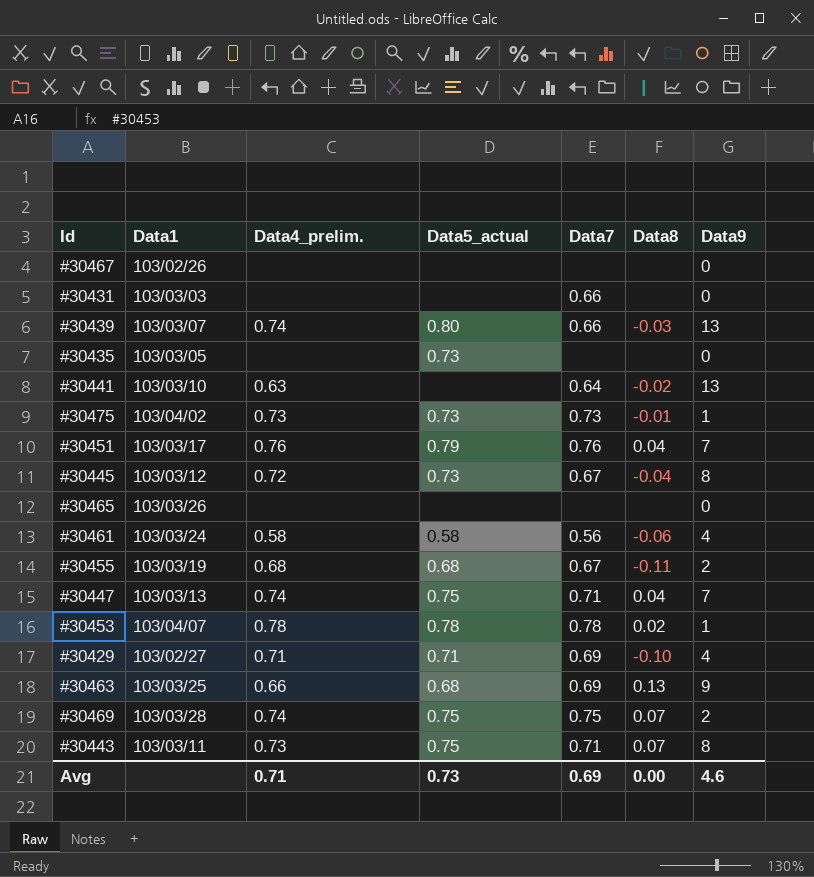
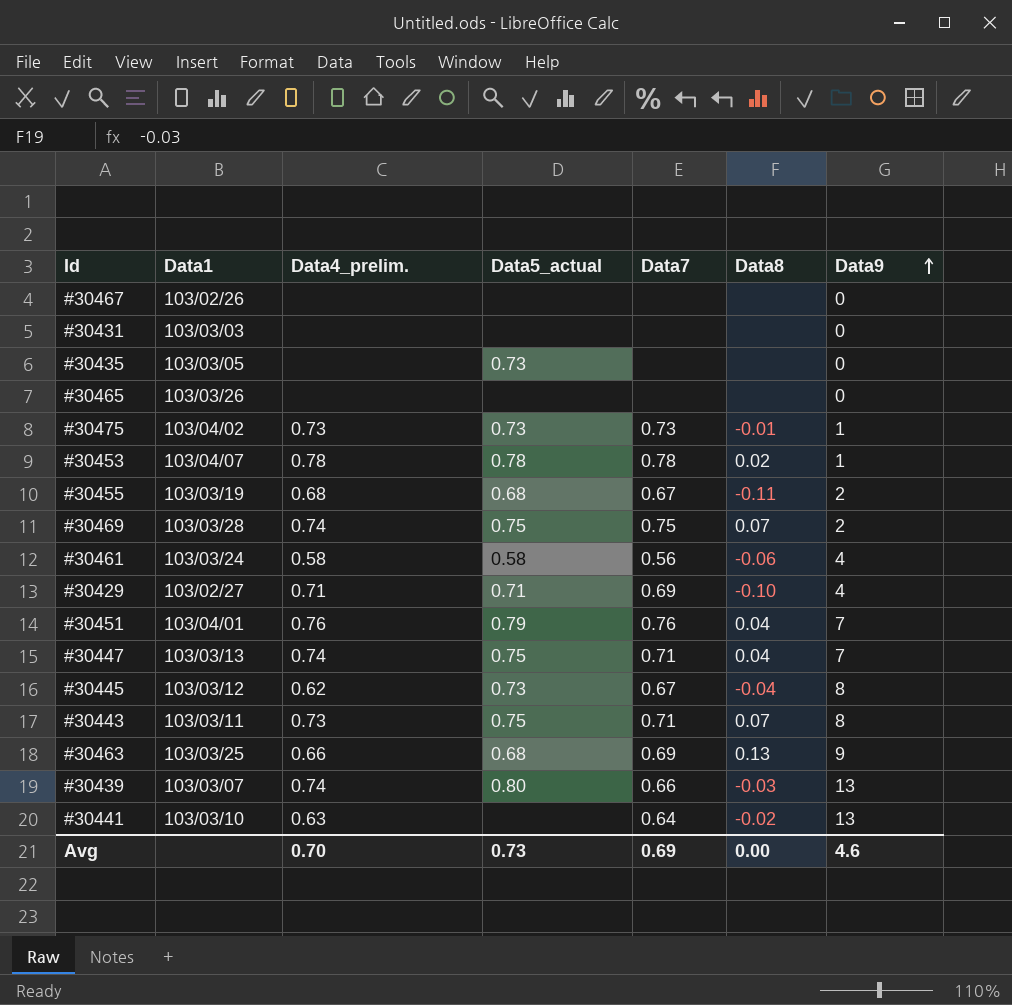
row order: none -> Data9 ascending
#30431 | Data7: 0.66 -> none
#30451 | Data1: 103/03/17 -> 103/04/01
#30445 | Data4_prelim.: 0.72 -> 0.62
Avg | Data4_prelim.: 0.71 -> 0.70

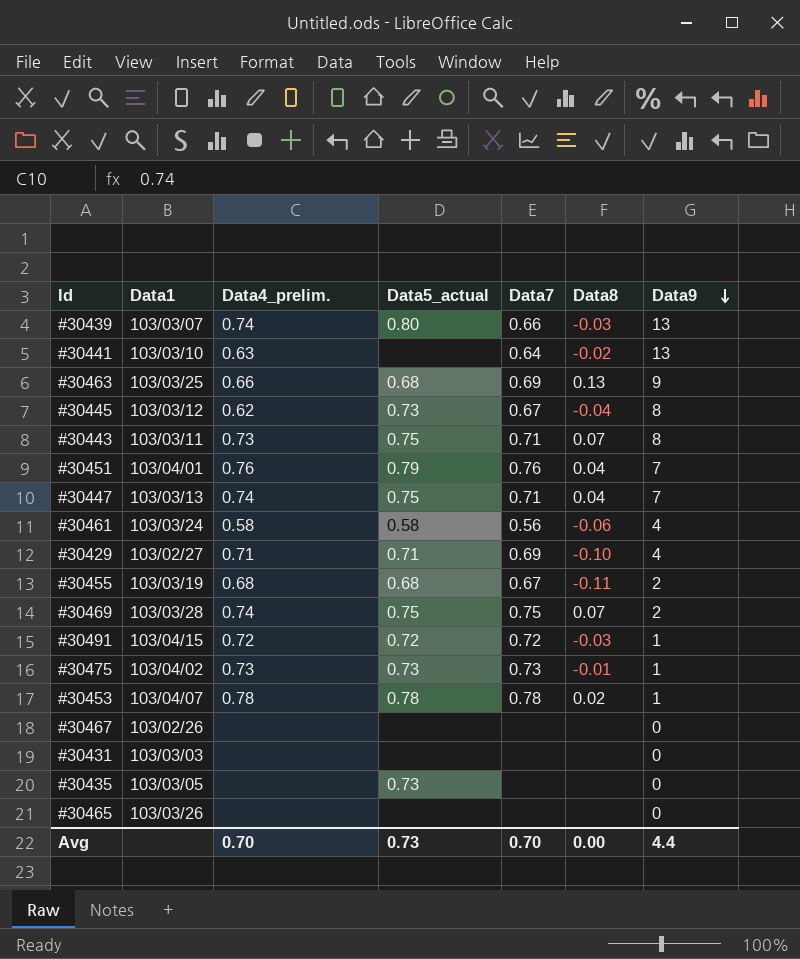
row order: Data9 ascending -> Data9 descending
row #30491: none -> 103/04/15 | 0.72 | 0.72 | 0.72 | -0.03 | 1
Avg | Data7: 0.69 -> 0.70
Avg | Data9: 4.6 -> 4.4

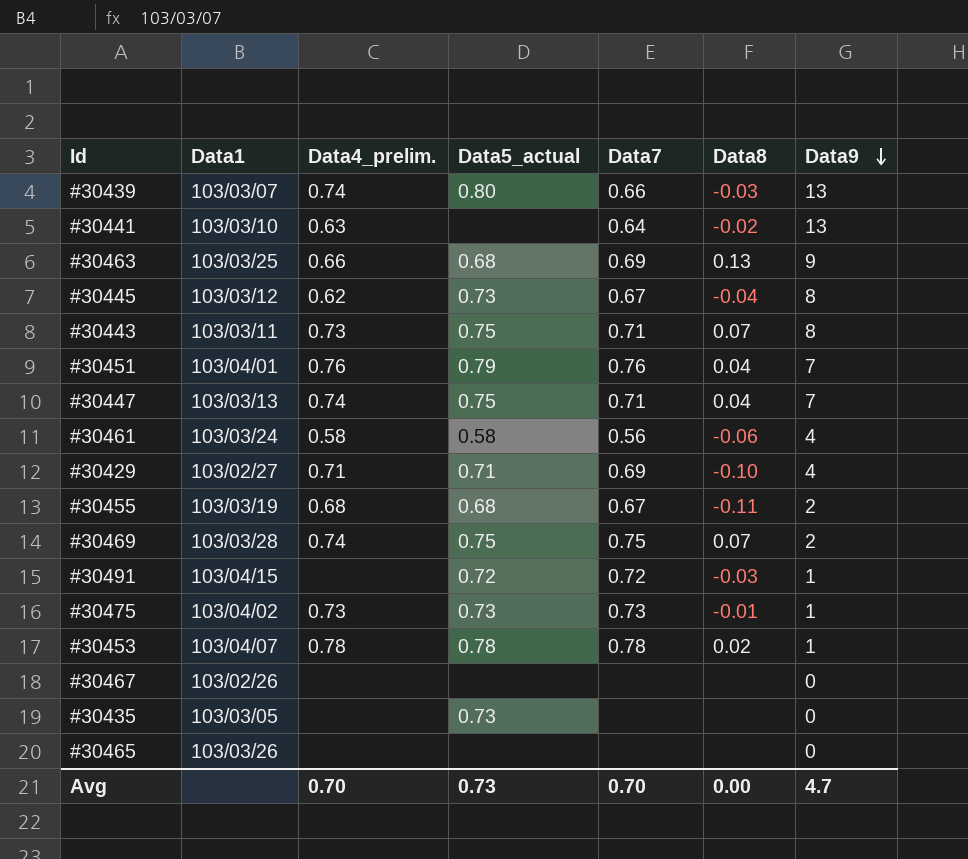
row #30431: 103/03/03 | none | none | none | none | 0 -> none
#30491 | Data4_prelim.: 0.72 -> none
Avg | Data9: 4.4 -> 4.7

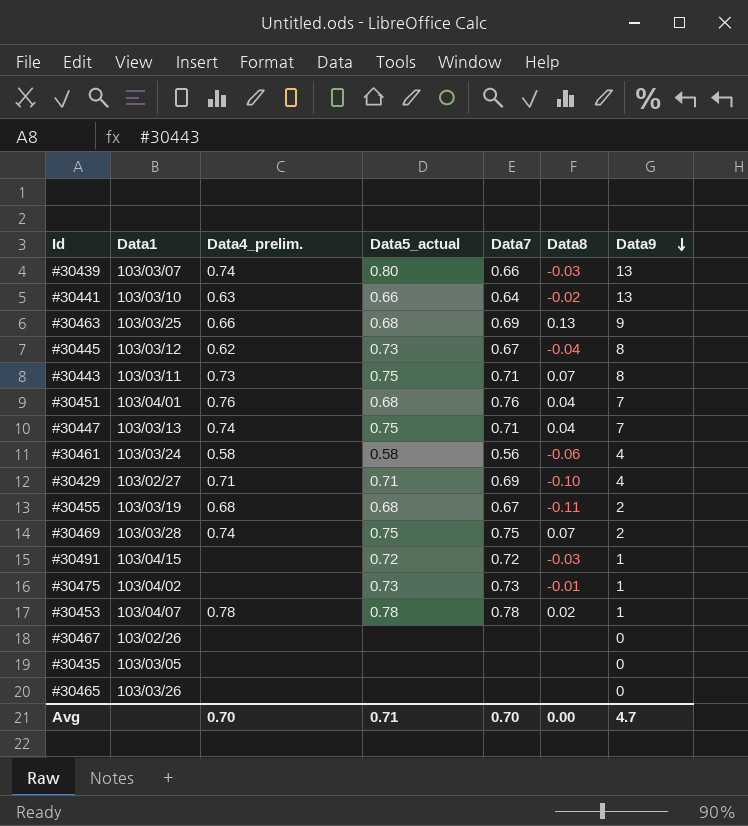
#30441 | Data5_actual: none -> 0.66
#30451 | Data5_actual: 0.79 -> 0.68
#30475 | Data4_prelim.: 0.73 -> none
#30435 | Data5_actual: 0.73 -> none
Avg | Data5_actual: 0.73 -> 0.71

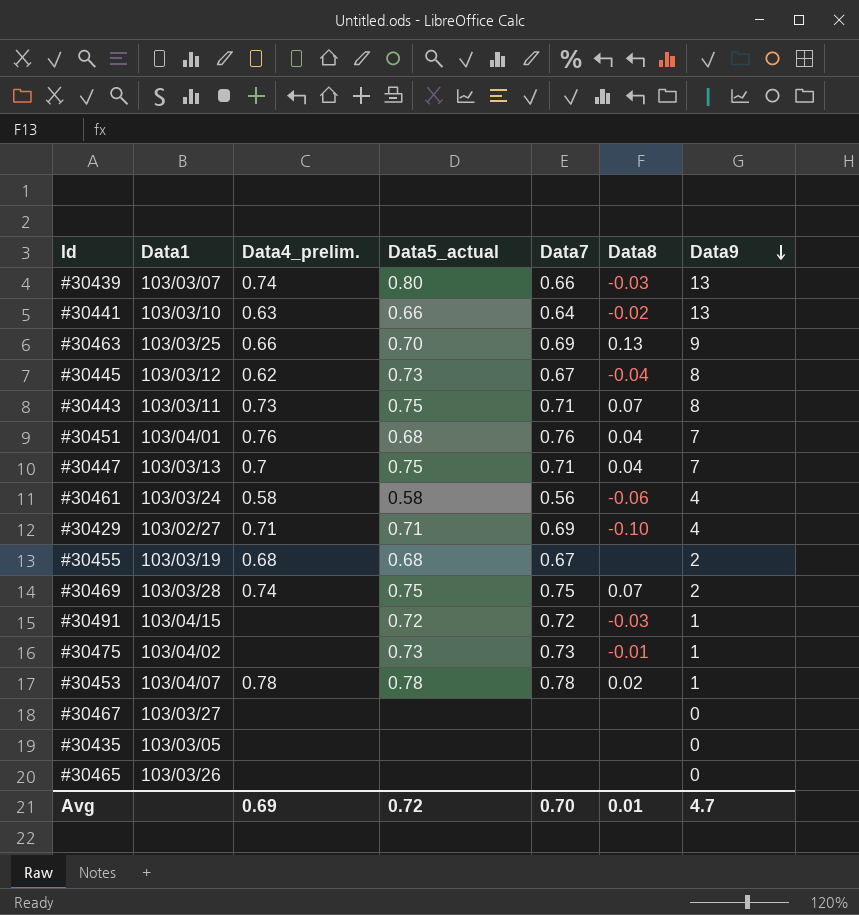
#30463 | Data5_actual: 0.68 -> 0.70
#30447 | Data4_prelim.: 0.74 -> 0.7
#30455 | Data8: -0.11 -> none
#30467 | Data1: 103/02/26 -> 103/03/27
Avg | Data4_prelim.: 0.70 -> 0.69
Avg | Data5_actual: 0.71 -> 0.72
Avg | Data8: 0.00 -> 0.01

